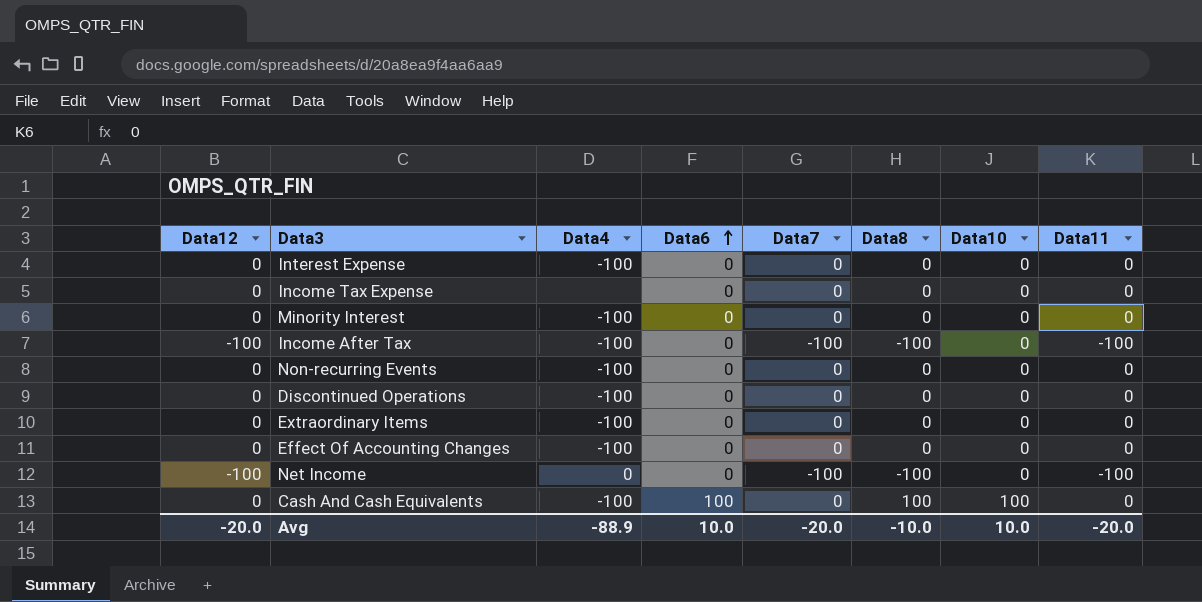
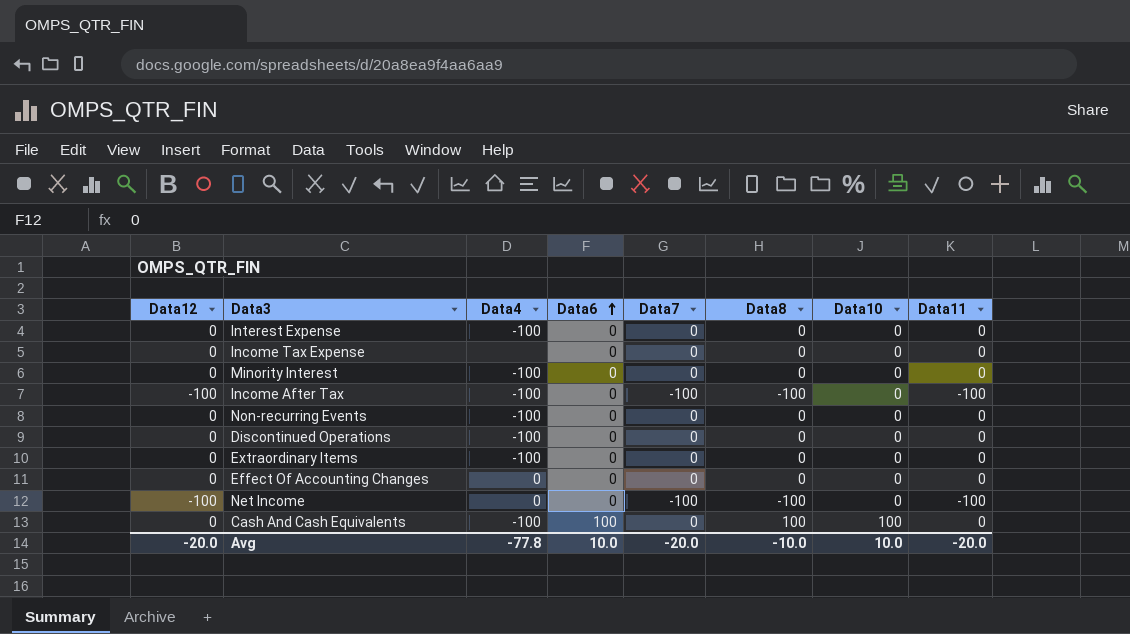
Effect Of Accounting Changes | Data4: -100 -> 0
Avg | Data4: -88.9 -> -77.8

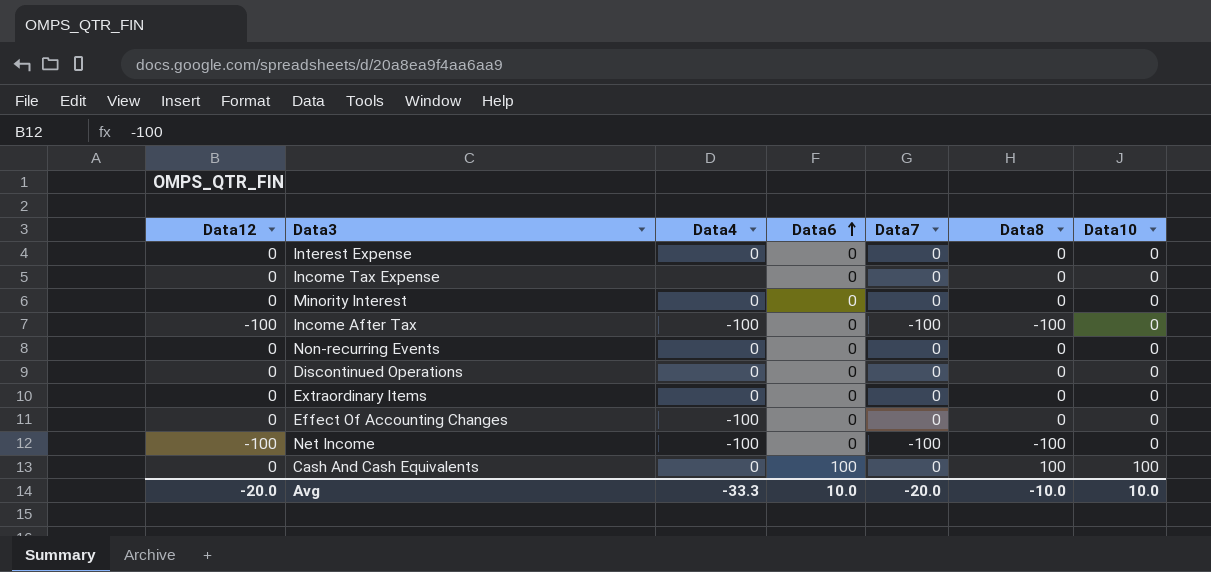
column Data11 | position: 8 -> none
Interest Expense | Data4: -100 -> 0
Minority Interest | Data4: -100 -> 0
Non-recurring Events | Data4: -100 -> 0
Discontinued Operations | Data4: -100 -> 0
Extraordinary Items | Data4: -100 -> 0
Effect Of Accounting Changes | Data4: 0 -> -100
Net Income | Data4: 0 -> -100
Cash And Cash Equivalents | Data4: -100 -> 0
Avg | Data4: -77.8 -> -33.3

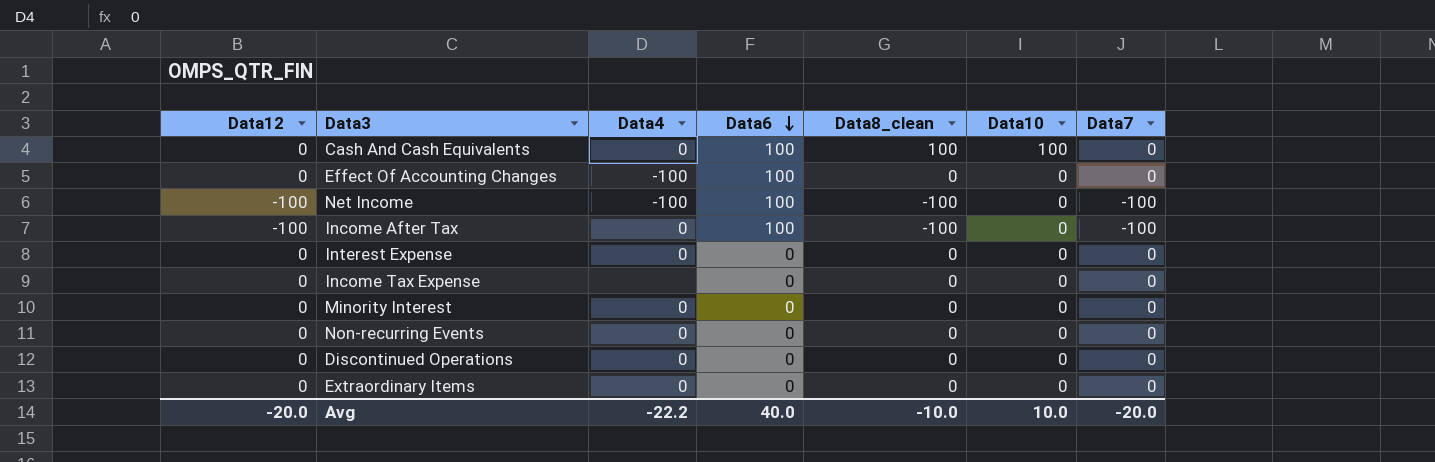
row order: Data6 ascending -> Data6 descending
column name: Data8 -> Data8_clean
column Data7 | position: 5 -> 7
Effect Of Accounting Changes | Data6: 0 -> 100
Net Income | Data6: 0 -> 100
Income After Tax | Data4: -100 -> 0
Income After Tax | Data6: 0 -> 100
Avg | Data4: -33.3 -> -22.2
Avg | Data6: 10.0 -> 40.0

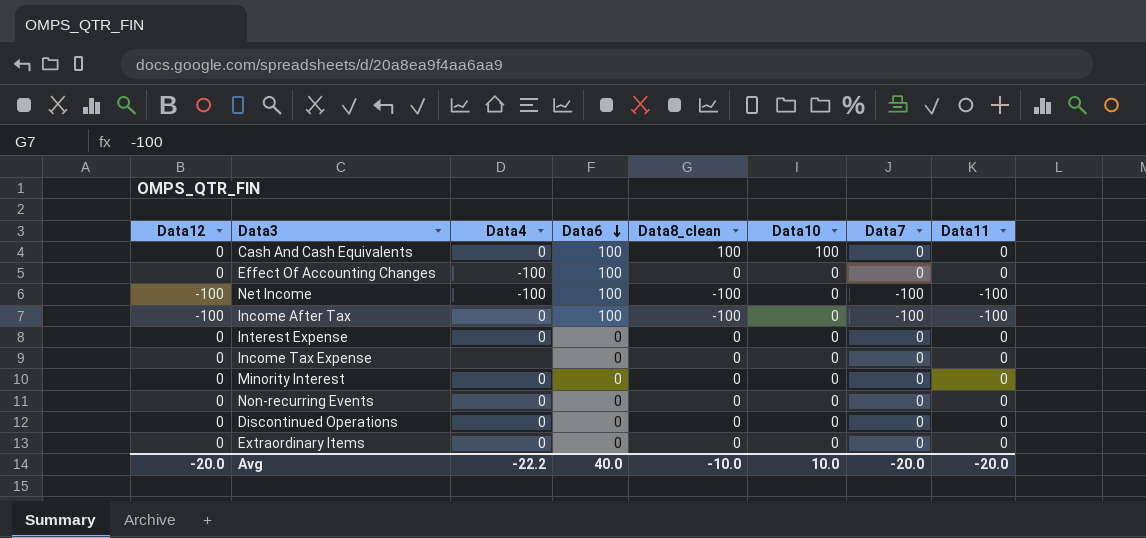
column Data11 | position: none -> 8

